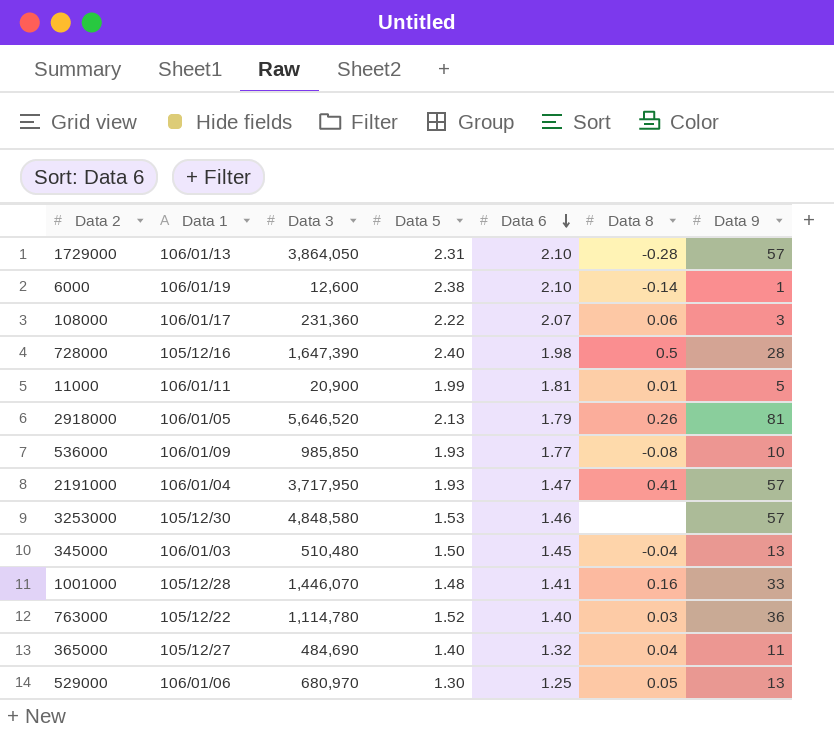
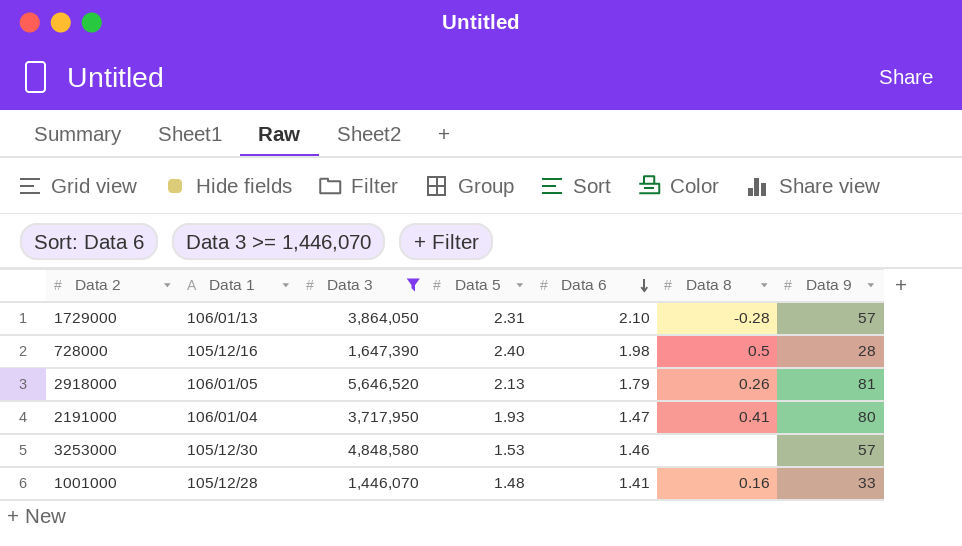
filter: none -> Data 3 >= 1,446,070
2191000 | Data 9: 57 -> 80

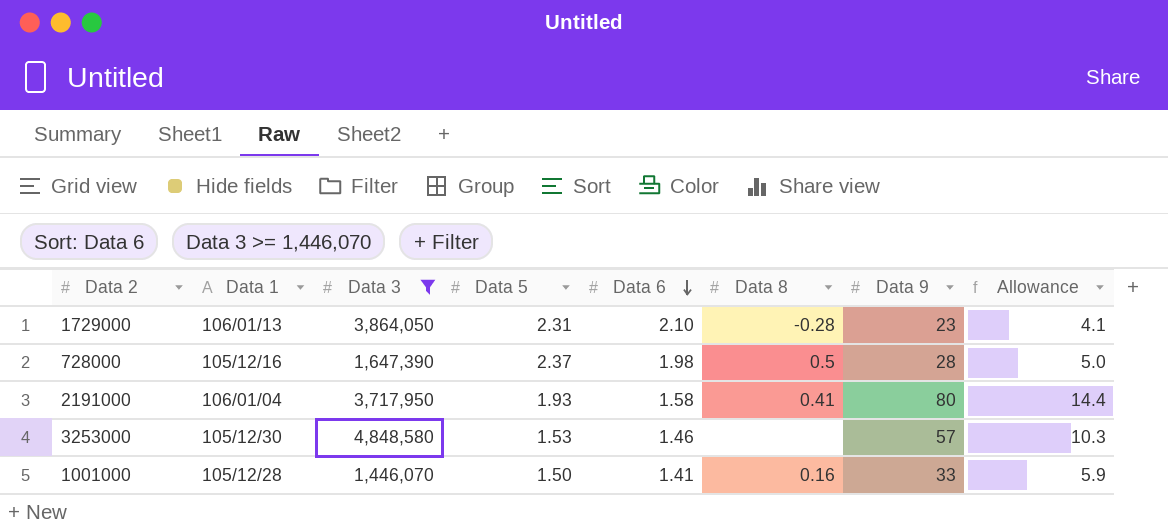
column Allowance | formula: none -> [Data 9] * 0.18
row 2918000: 106/01/05 | 5,646,520 | 2.13 | 1.79 | 0.26 | 81 -> none
1729000 | Data 9: 57 -> 23
728000 | Data 5: 2.40 -> 2.37
2191000 | Data 6: 1.47 -> 1.58
1001000 | Data 5: 1.48 -> 1.50

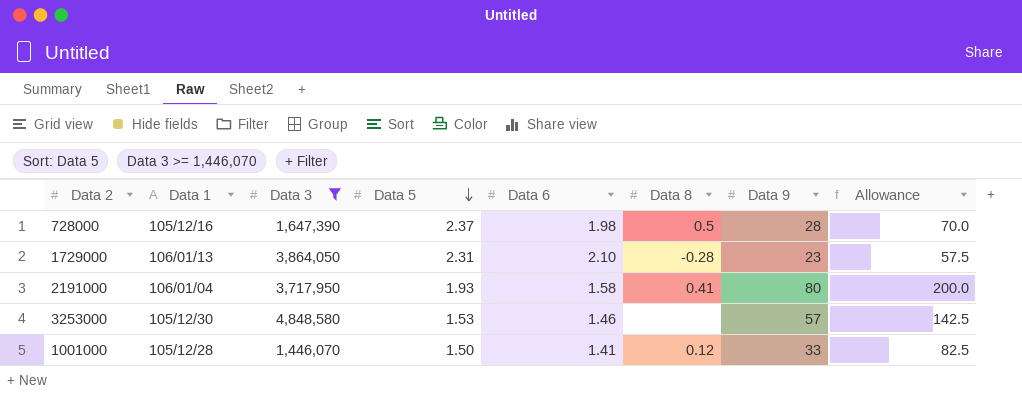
row order: Data 6 descending -> Data 5 descending
column Allowance | formula: [Data 9] * 0.18 -> [Data 9] * 2.5
1001000 | Data 8: 0.16 -> 0.12

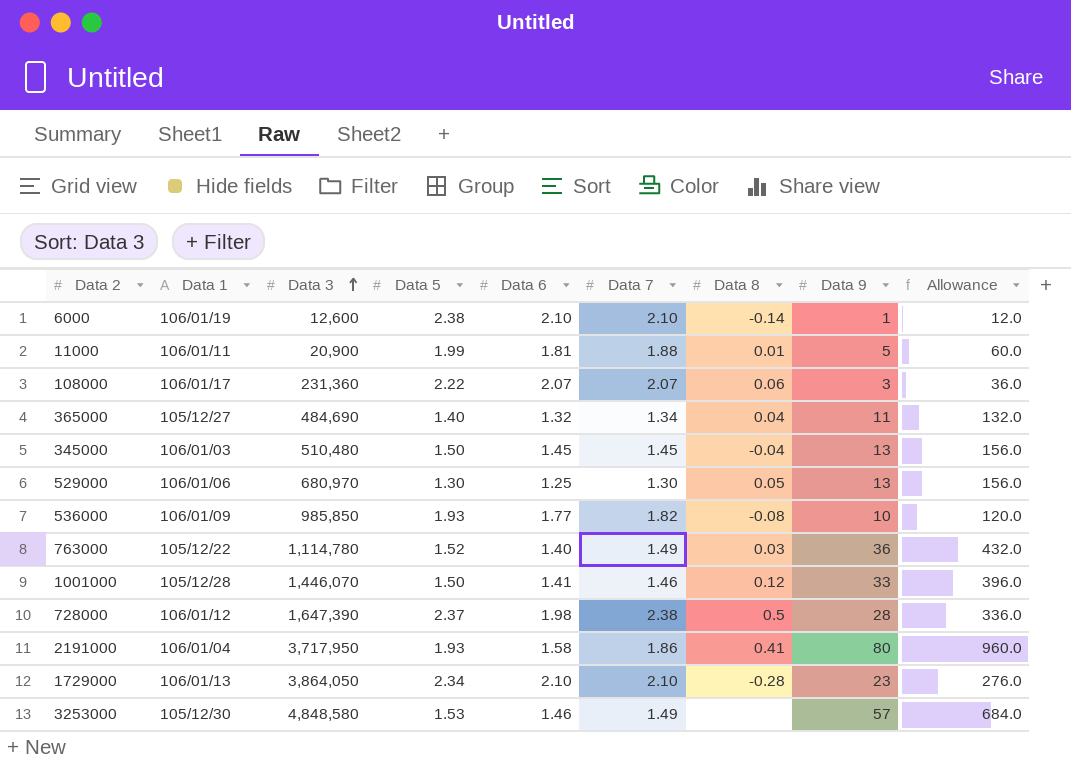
filter: Data 3 >= 1,446,070 -> none
row order: Data 5 descending -> Data 3 ascending
column Data 7 | position: none -> 6
column Allowance | formula: [Data 9] * 2.5 -> [Data 9] * 12
728000 | Data 1: 105/12/16 -> 106/01/12
1729000 | Data 5: 2.31 -> 2.34

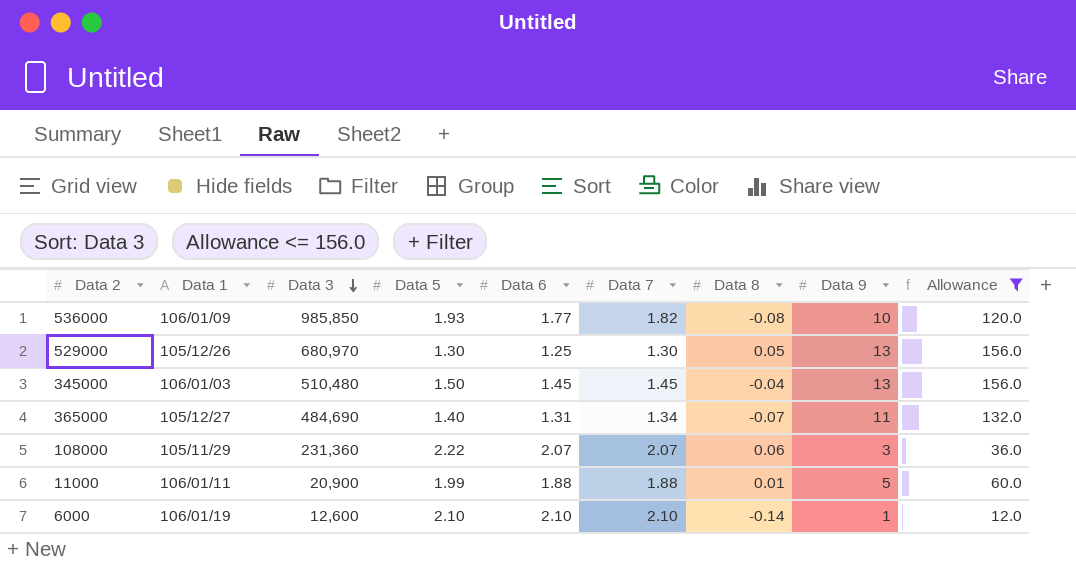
filter: none -> Allowance <= 156.0
row order: Data 3 ascending -> Data 3 descending
529000 | Data 1: 106/01/06 -> 105/12/26
365000 | Data 6: 1.32 -> 1.31
365000 | Data 8: 0.04 -> -0.07
108000 | Data 1: 106/01/17 -> 105/11/29
11000 | Data 6: 1.81 -> 1.88
6000 | Data 5: 2.38 -> 2.10

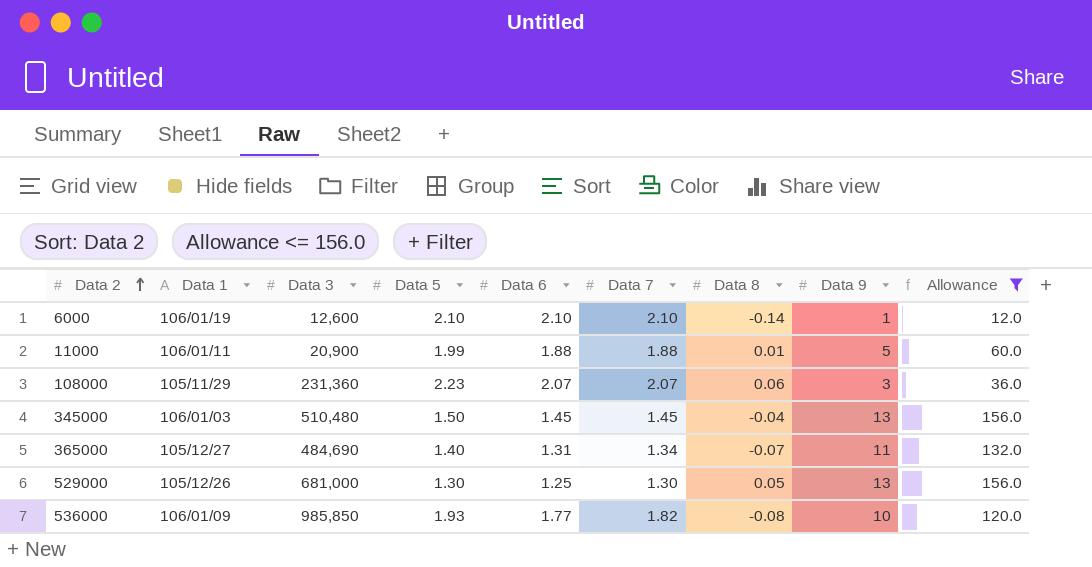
row order: Data 3 descending -> Data 2 ascending
108000 | Data 5: 2.22 -> 2.23
529000 | Data 3: 680,970 -> 681,000

